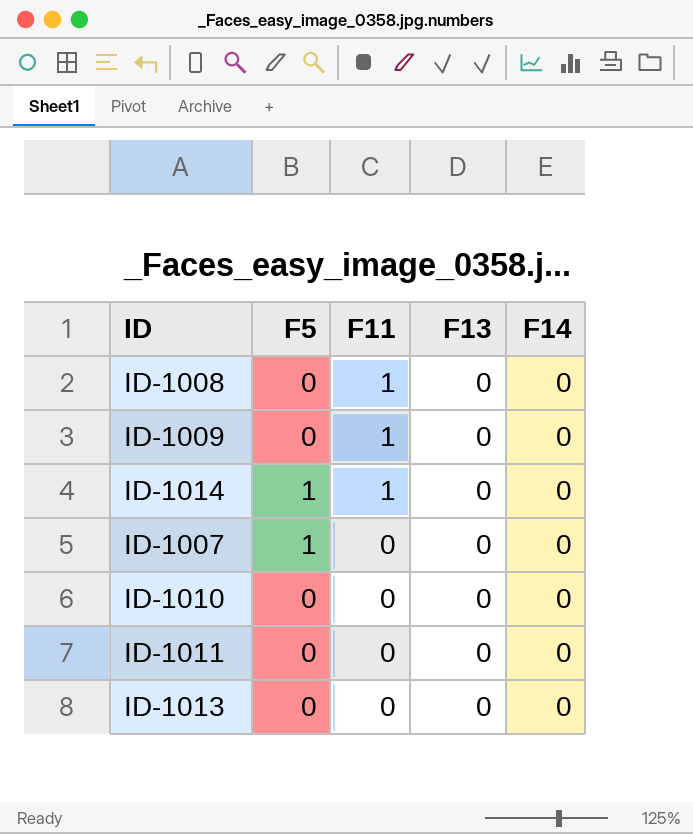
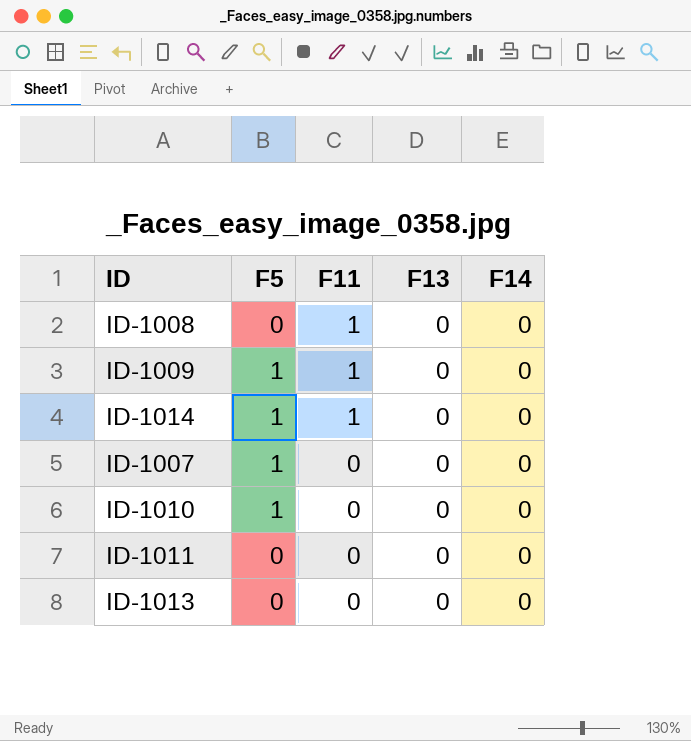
ID-1009 | F5: 0 -> 1
ID-1010 | F5: 0 -> 1

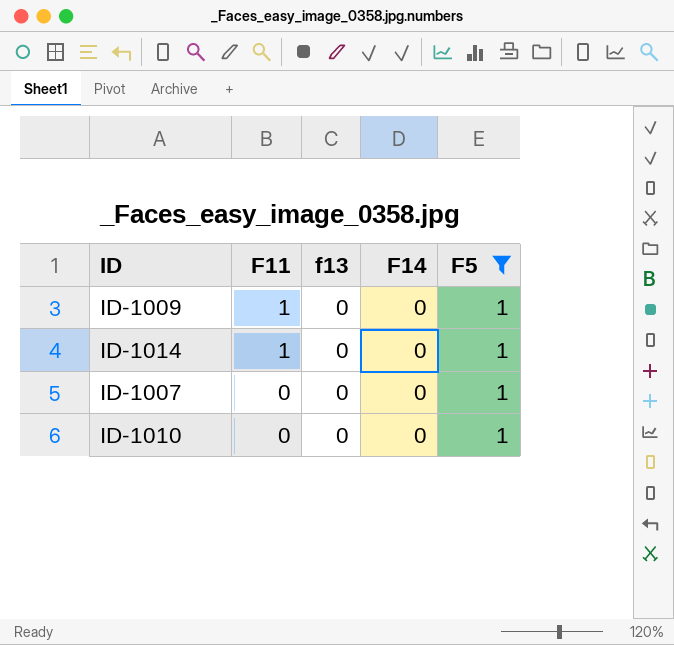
filter: none -> F5 = 1
column name: F13 -> f13
column F5 | position: 2 -> 5

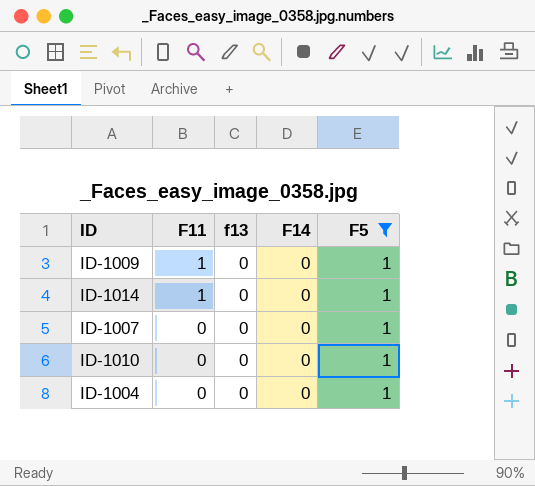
row ID-1004: none -> 0 | 0 | 0 | 1

